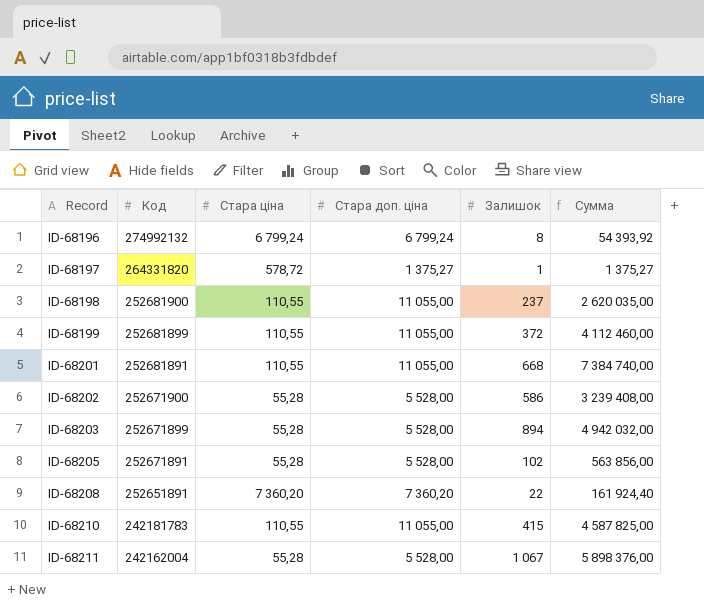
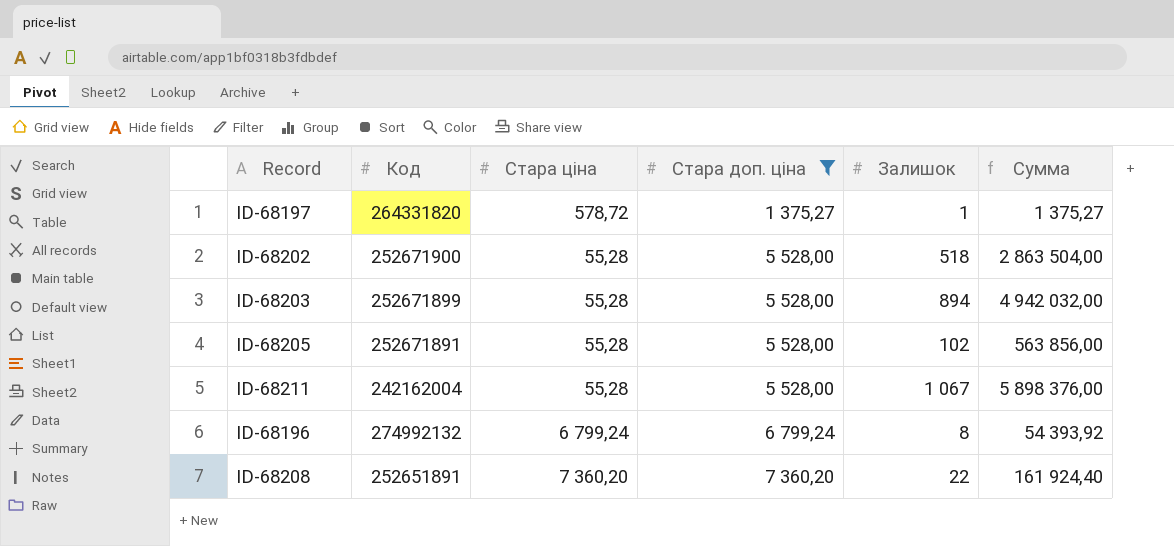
filter: none -> Стара доп. ціна != 11 055,00
row order: Record ascending -> Стара доп. ціна ascending
ID-68202 | Залишок: 586 -> 518
ID-68202 | Сумма: 3 239 408,00 -> 2 863 504,00

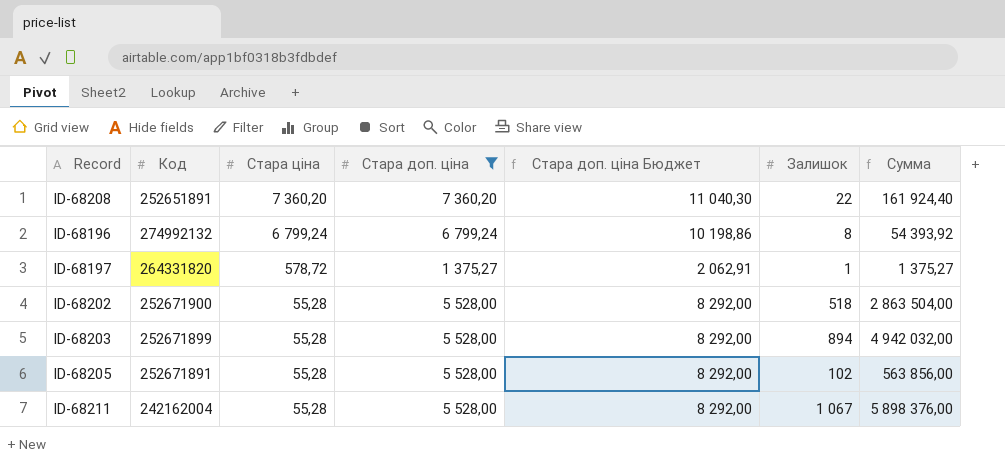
row order: Стара доп. ціна ascending -> Стара ціна descending
column Стара доп. ціна Бюджет | formula: none -> [Стара доп. ціна] * 1,5

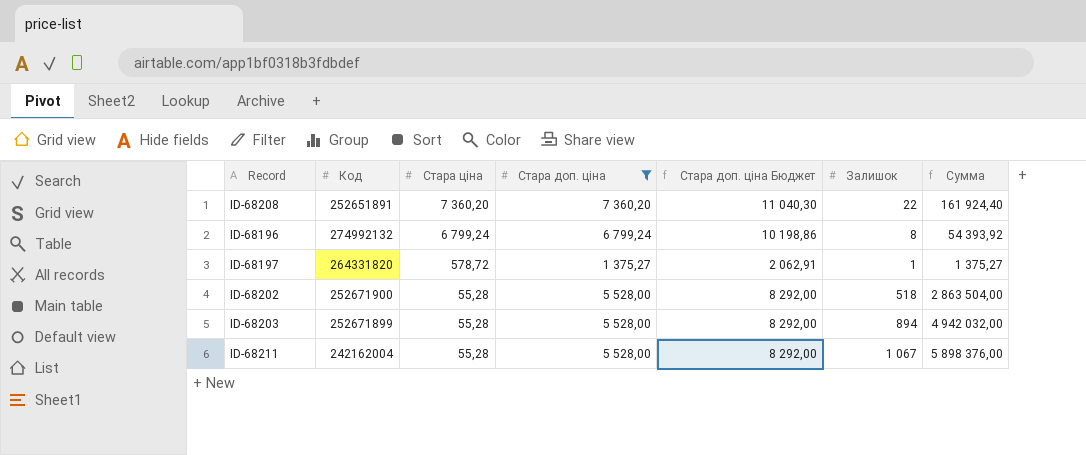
row ID-68205: 252671891 | 55,28 | 5 528,00 | 8 292,00 | 102 | 563 856,00 -> none

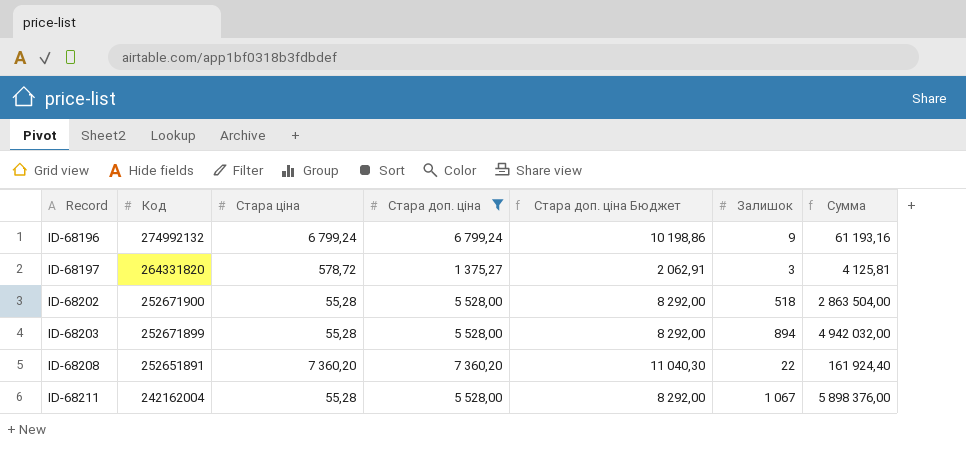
row order: Стара ціна descending -> Record ascending
ID-68196 | Залишок: 8 -> 9
ID-68196 | Сумма: 54 393,92 -> 61 193,16
ID-68197 | Залишок: 1 -> 3
ID-68197 | Сумма: 1 375,27 -> 4 125,81

